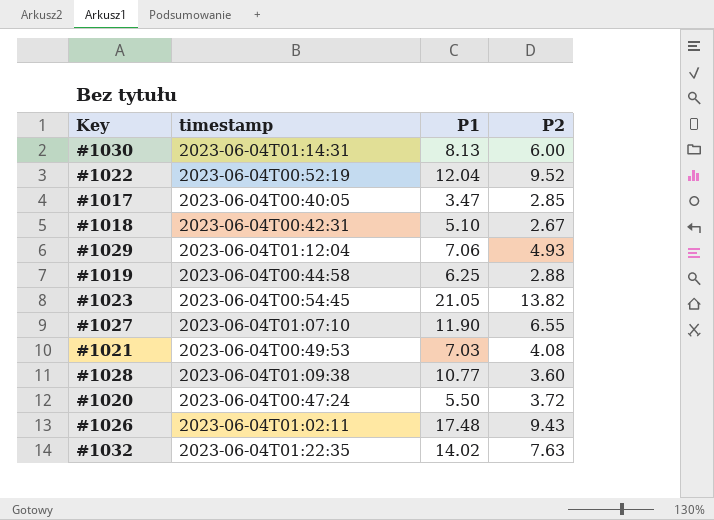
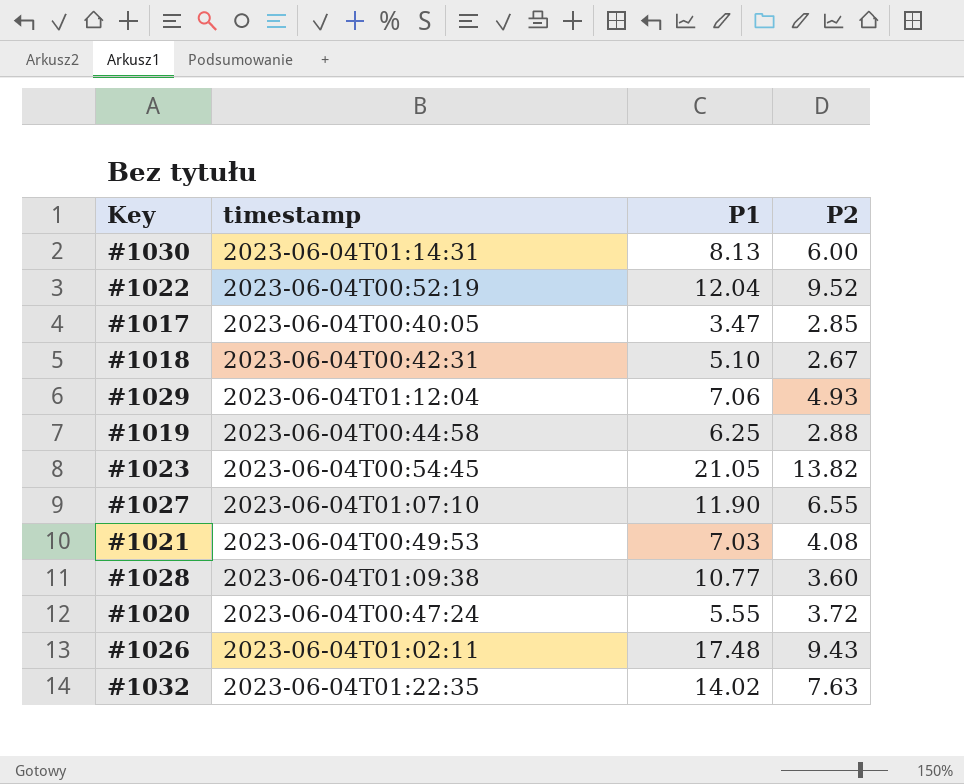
#1020 | P1: 5.50 -> 5.55

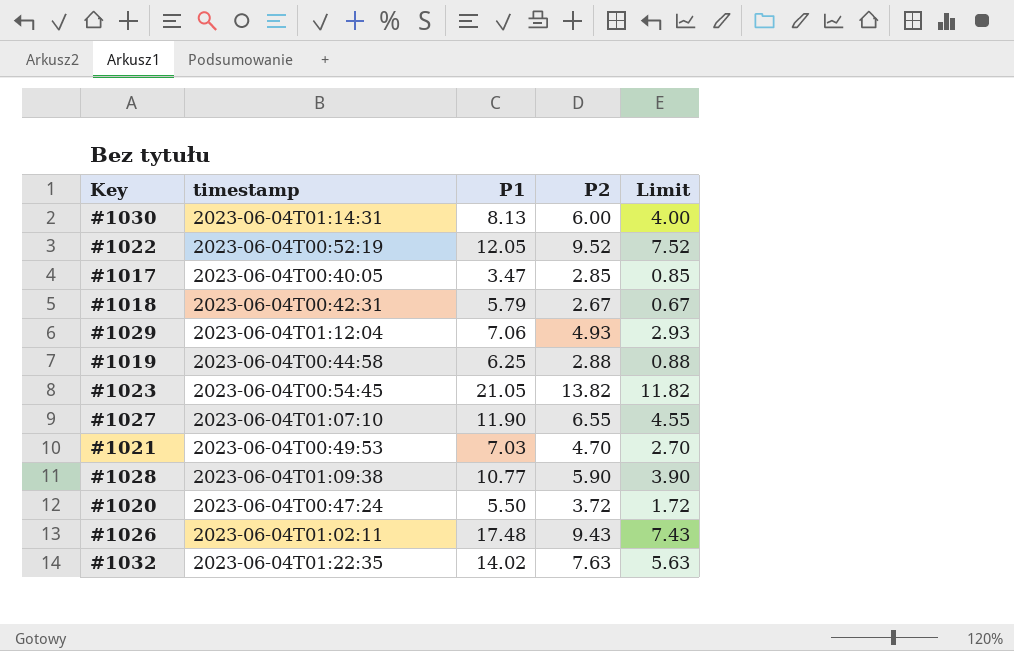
column Limit | formula: none -> [P2] - 2
#1022 | P1: 12.04 -> 12.05
#1018 | P1: 5.10 -> 5.79
#1021 | P2: 4.08 -> 4.70
#1028 | P2: 3.60 -> 5.90
#1020 | P1: 5.55 -> 5.50

